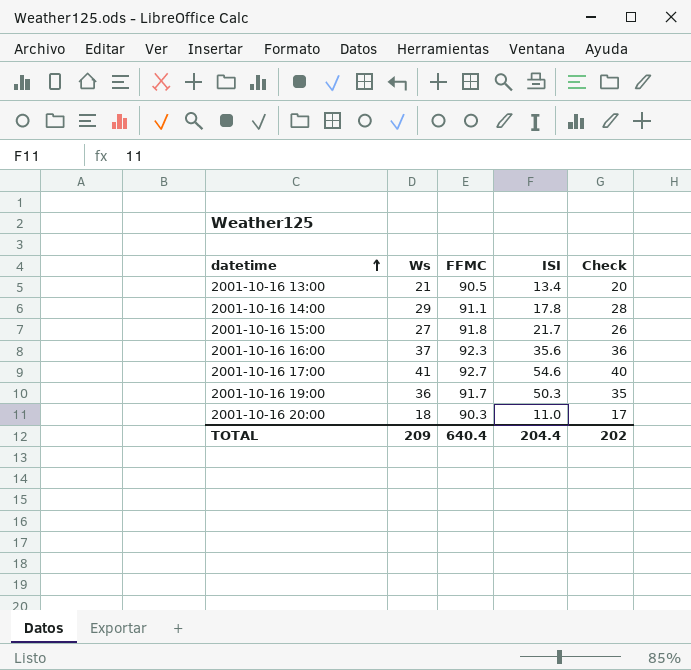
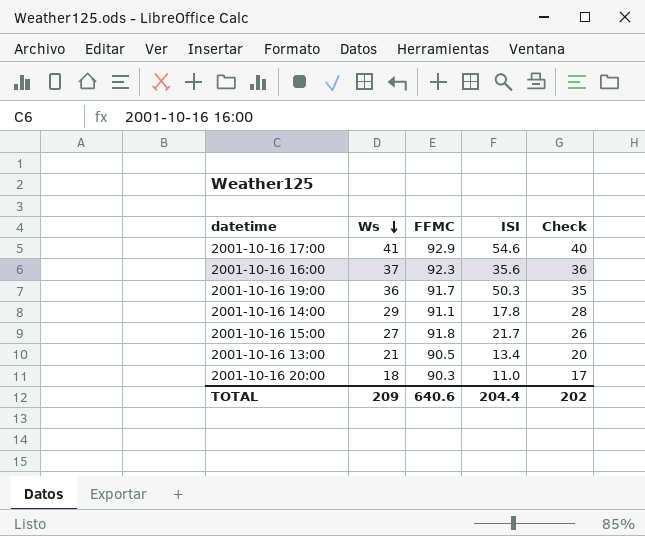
row order: datetime ascending -> Ws descending
2001-10-16 17:00 | FFMC: 92.7 -> 92.9
TOTAL | FFMC: 640.4 -> 640.6

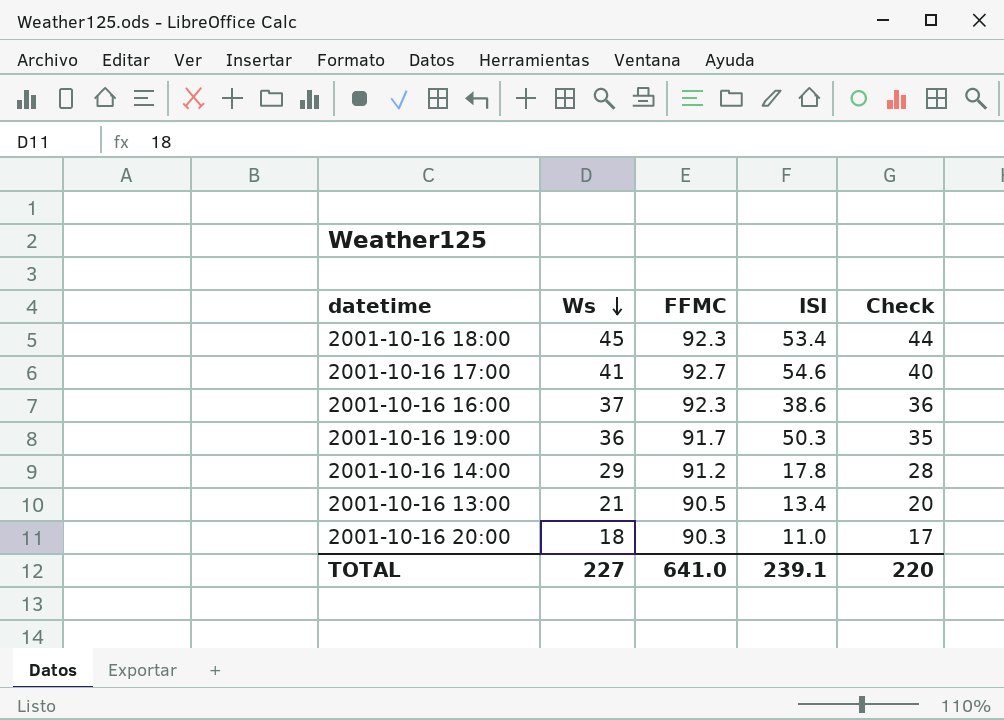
row 2001-10-16 15:00: 27 | 91.8 | 21.7 | 26 -> none
row 2001-10-16 18:00: none -> 45 | 92.3 | 53.4 | 44
2001-10-16 17:00 | FFMC: 92.9 -> 92.7
2001-10-16 16:00 | ISI: 35.6 -> 38.6
2001-10-16 14:00 | FFMC: 91.1 -> 91.2
TOTAL | Ws: 209 -> 227
TOTAL | FFMC: 640.6 -> 641.0
TOTAL | ISI: 204.4 -> 239.1
TOTAL | Check: 202 -> 220

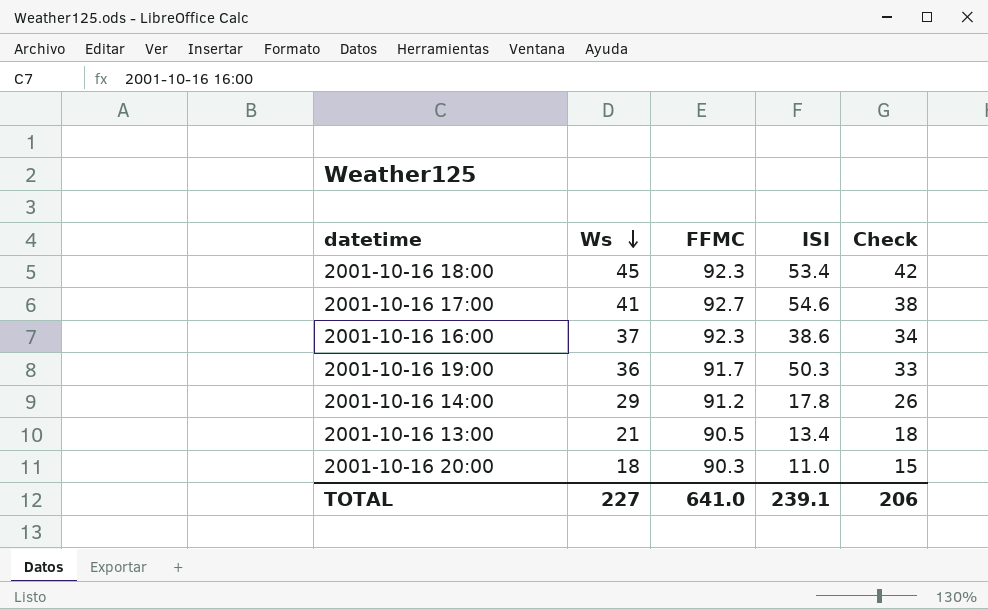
column Check | formula: [Ws] - 1 -> [Ws] - 3
TOTAL | Check: 220 -> 206

